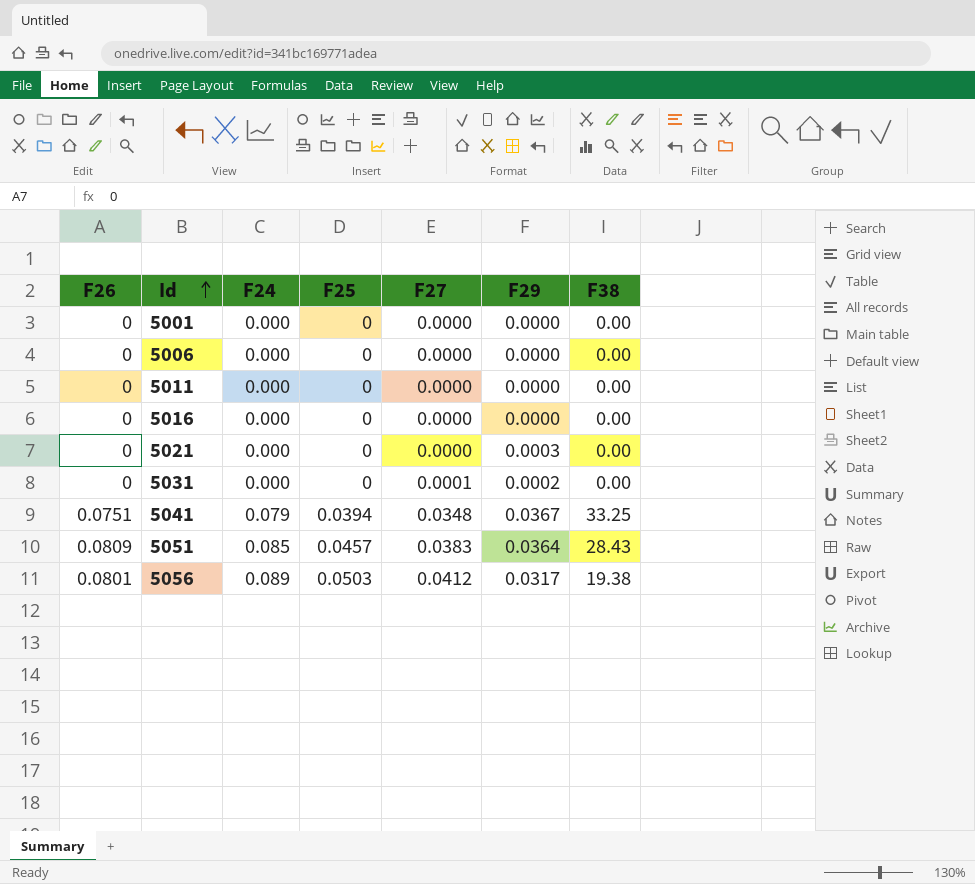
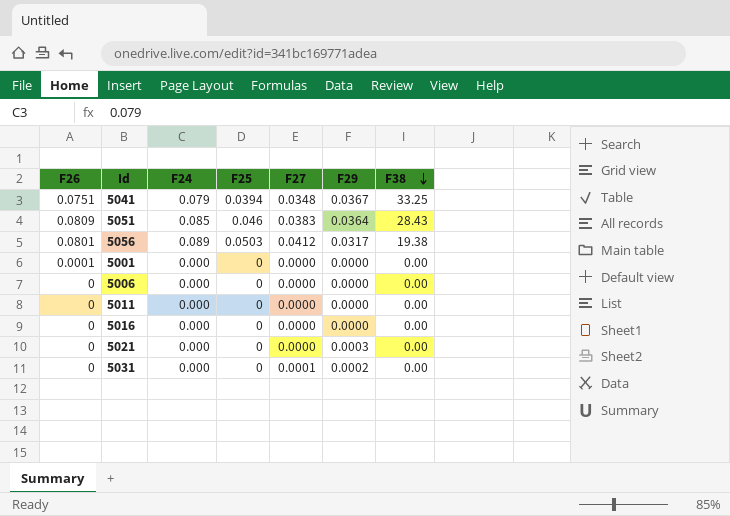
row order: Id ascending -> F38 descending
5051 | F25: 0.0457 -> 0.046
5001 | F26: 0 -> 0.0001

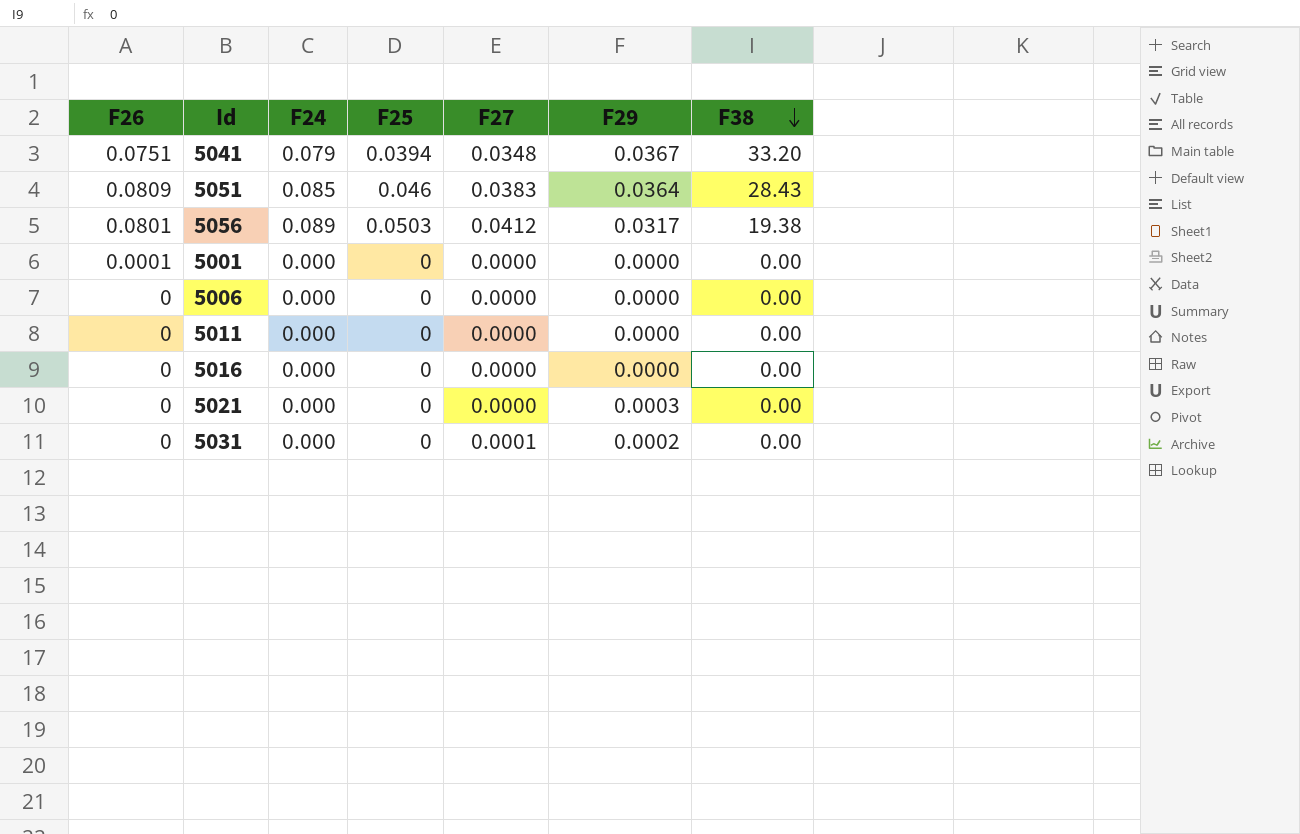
5041 | F38: 33.25 -> 33.20

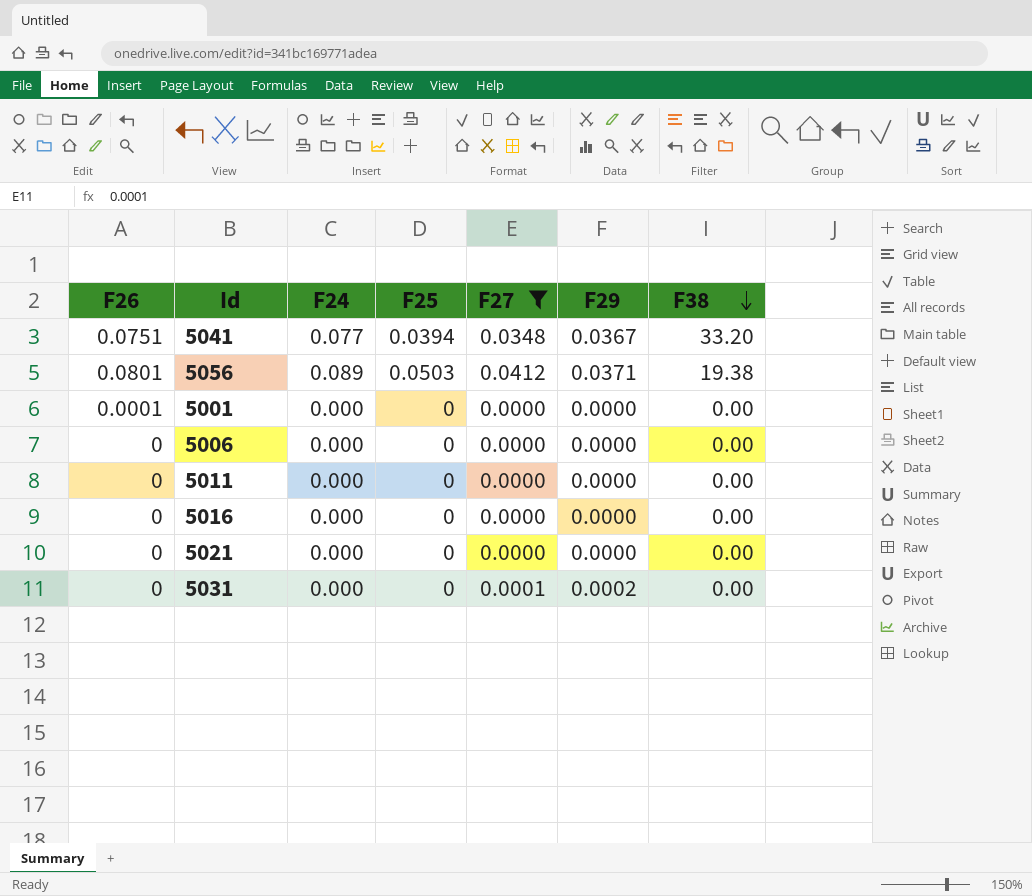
filter: none -> F27 != 0.0383
5041 | F24: 0.079 -> 0.077
5056 | F29: 0.0317 -> 0.0371
5021 | F29: 0.0003 -> 0.0000

